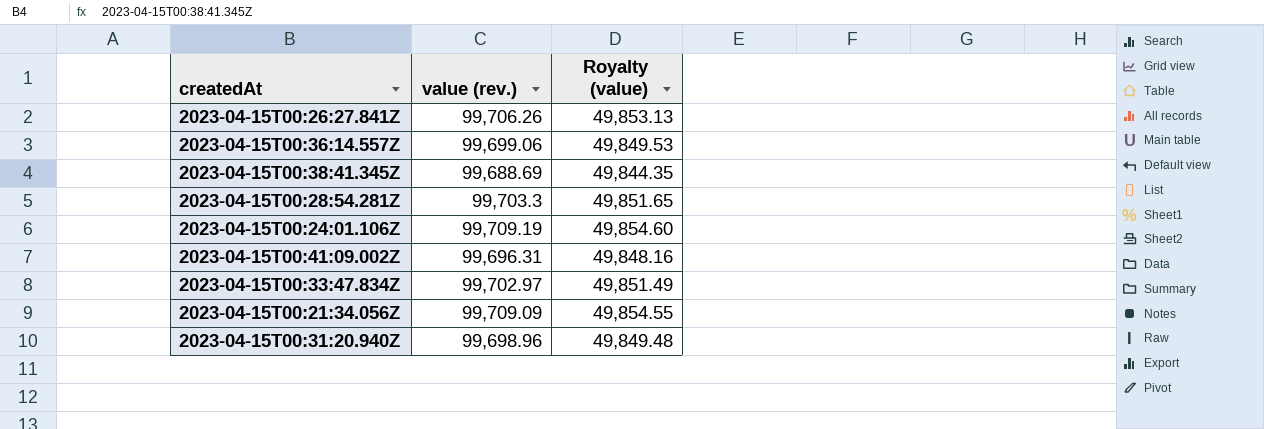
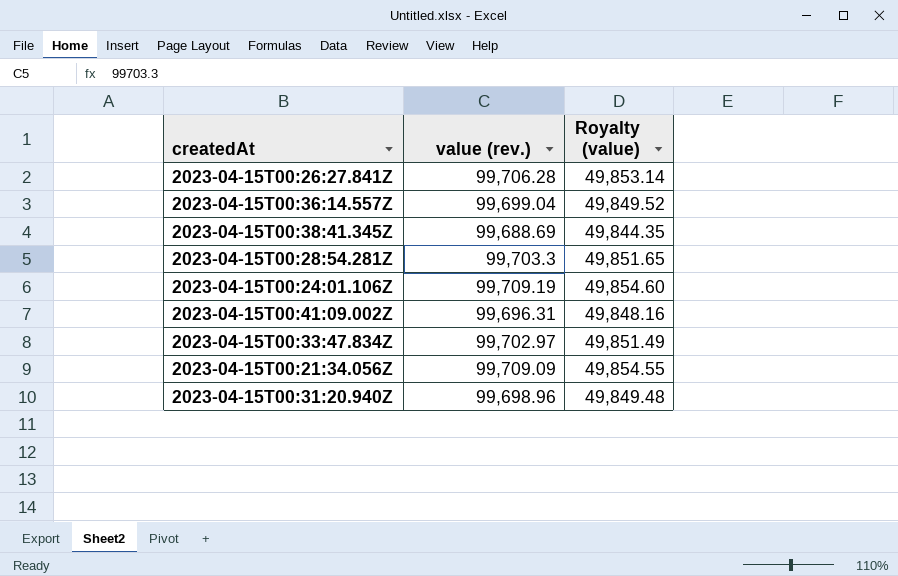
2023-04-15T00:26:27.841Z | value (rev.): 99,706.26 -> 99,706.28
2023-04-15T00:26:27.841Z | Royalty (value): 49,853.13 -> 49,853.14
2023-04-15T00:36:14.557Z | value (rev.): 99,699.06 -> 99,699.04
2023-04-15T00:36:14.557Z | Royalty (value): 49,849.53 -> 49,849.52

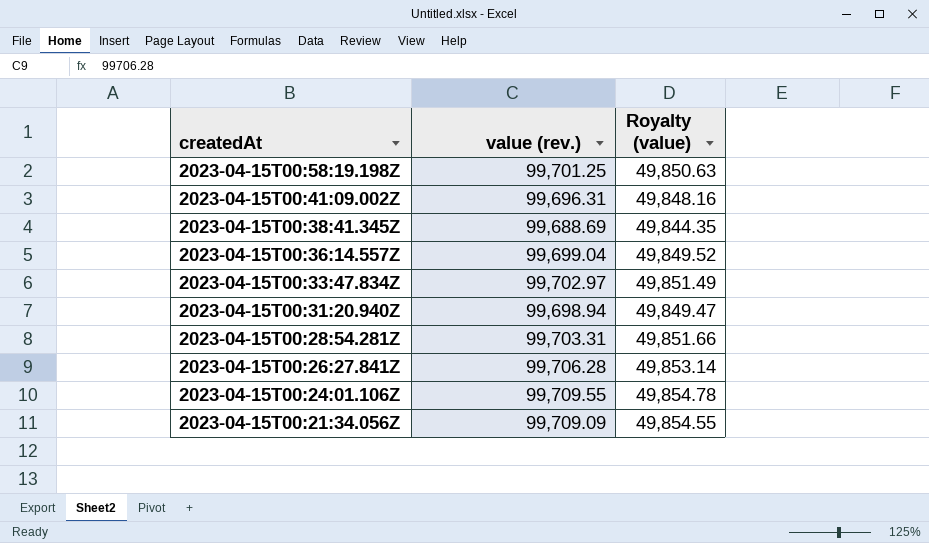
row order: none -> createdAt descending
row 2023-04-15T00:58:19.198Z: none -> 99,701.25 | 49,850.63
2023-04-15T00:31:20.940Z | value (rev.): 99,698.96 -> 99,698.94
2023-04-15T00:31:20.940Z | Royalty (value): 49,849.48 -> 49,849.47
2023-04-15T00:28:54.281Z | value (rev.): 99,703.3 -> 99,703.31
2023-04-15T00:28:54.281Z | Royalty (value): 49,851.65 -> 49,851.66
2023-04-15T00:24:01.106Z | value (rev.): 99,709.19 -> 99,709.55
2023-04-15T00:24:01.106Z | Royalty (value): 49,854.60 -> 49,854.78

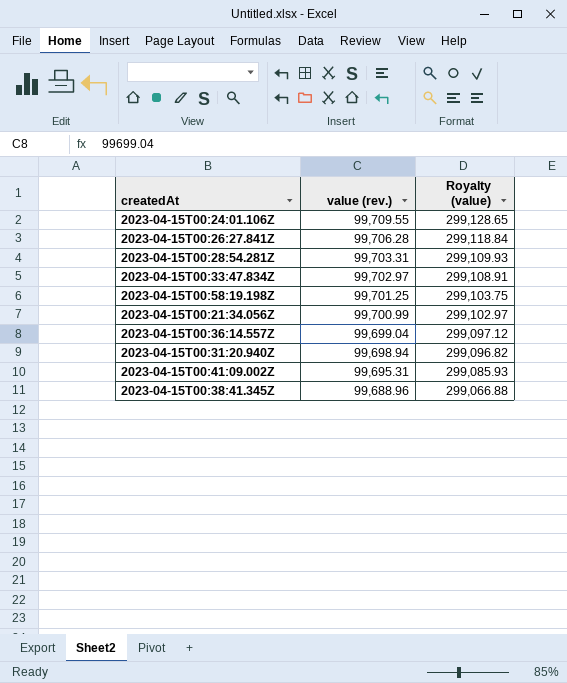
row order: createdAt descending -> value (rev.) descending
column Royalty (value) | formula: [value (rev.)] * 0.5 -> [value (rev.)] * 3
2023-04-15T00:21:34.056Z | value (rev.): 99,709.09 -> 99,700.99
2023-04-15T00:41:09.002Z | value (rev.): 99,696.31 -> 99,695.31
2023-04-15T00:38:41.345Z | value (rev.): 99,688.69 -> 99,688.96

